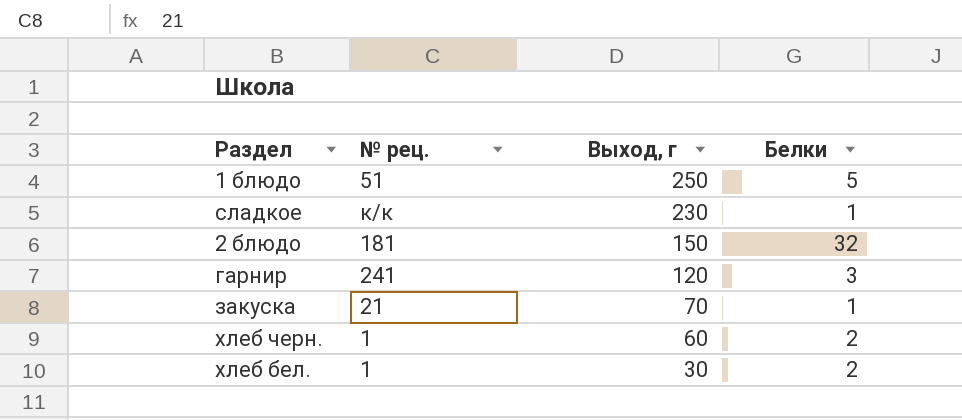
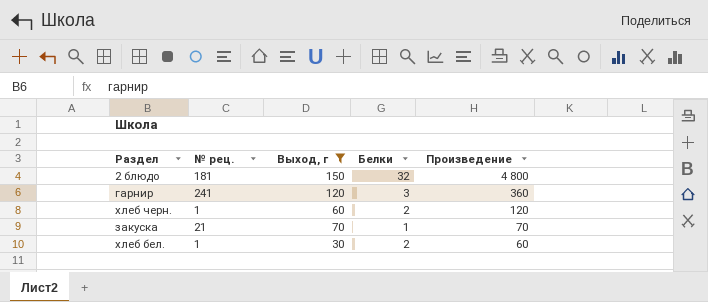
filter: none -> Выход, г <= 150
row order: Выход, г descending -> Произведение descending
column Произведение | formula: none -> [Выход, г] * [Белки]

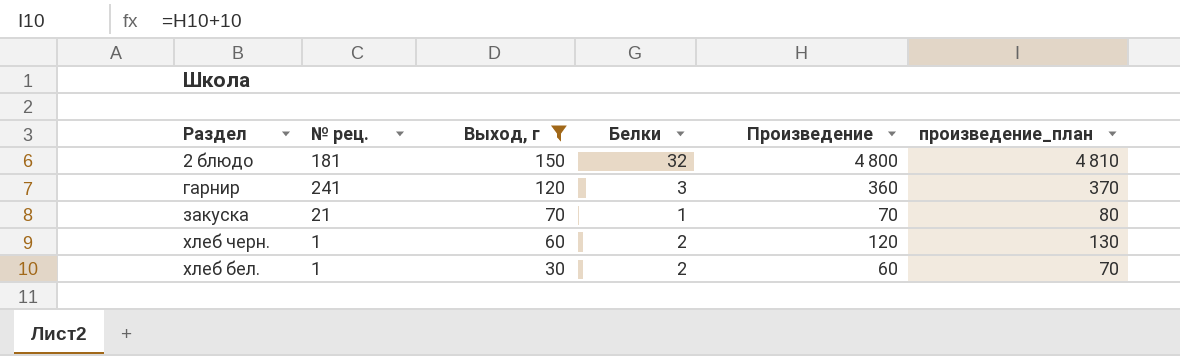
row order: Произведение descending -> Выход, г descending
column произведение_план | formula: none -> [Произведение] + 10

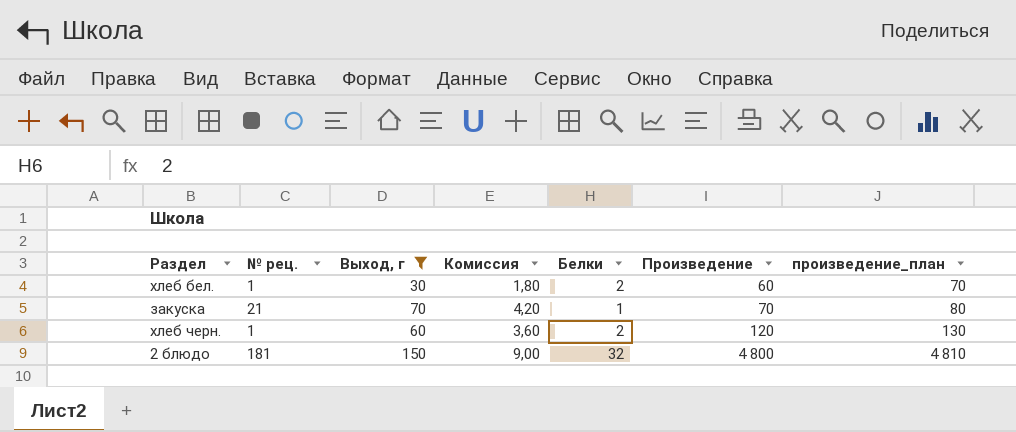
row order: Выход, г descending -> Произведение ascending
column Комиссия | formula: none -> [Выход, г] * 0,06
row гарнир: 241 | 120 | 3 | 360 | 370 -> none

